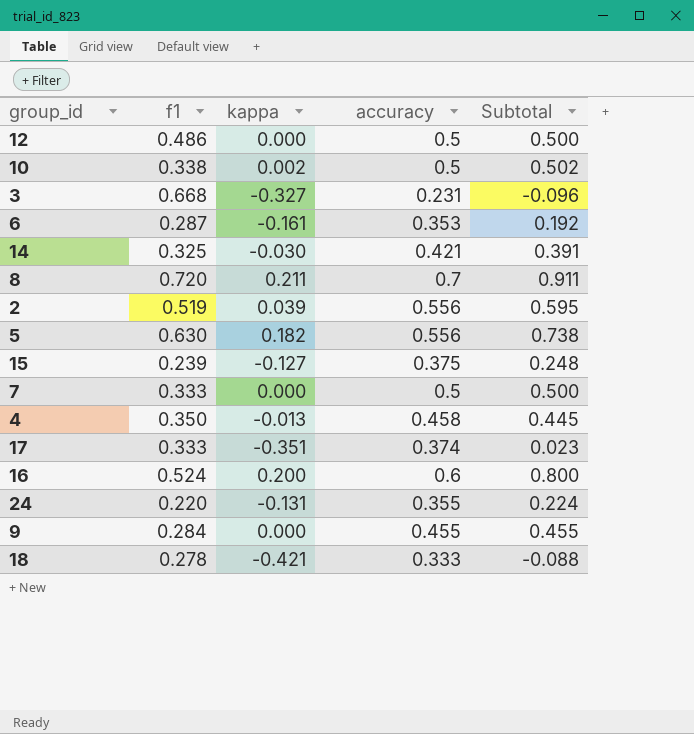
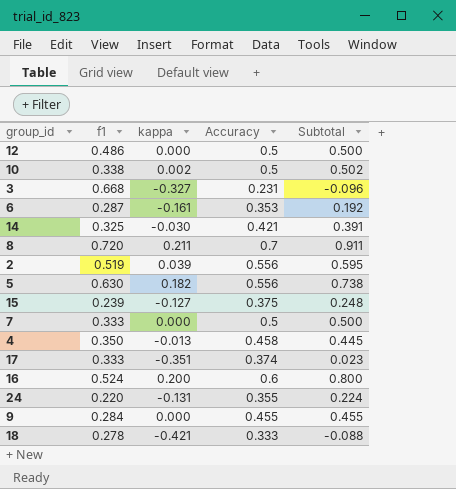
column name: accuracy -> Accuracy

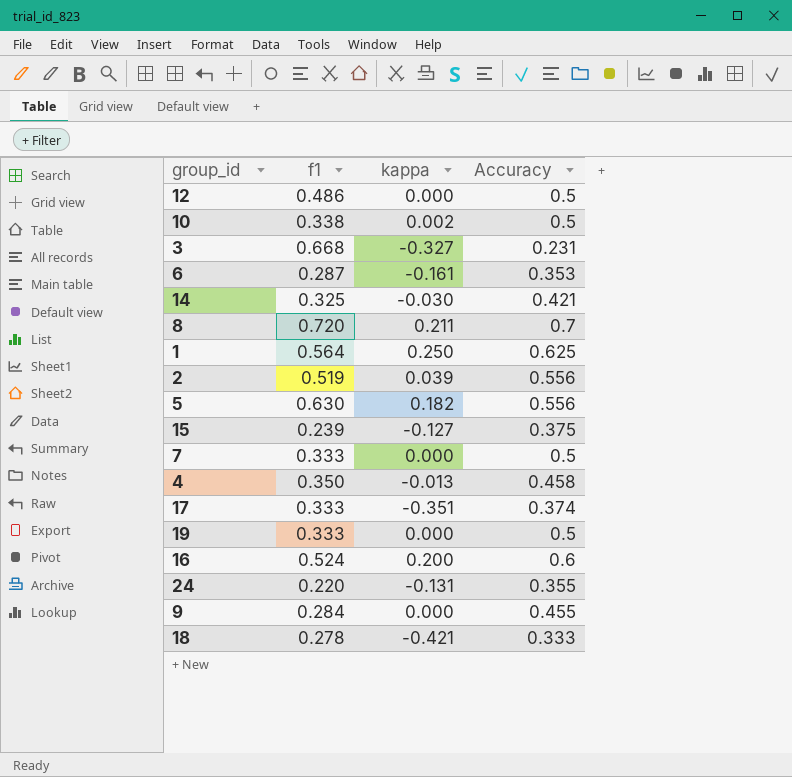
column Subtotal | formula: [kappa] + [Accuracy] -> none
row 1: none -> 0.564 | 0.250 | 0.625
row 19: none -> 0.333 | 0.000 | 0.5

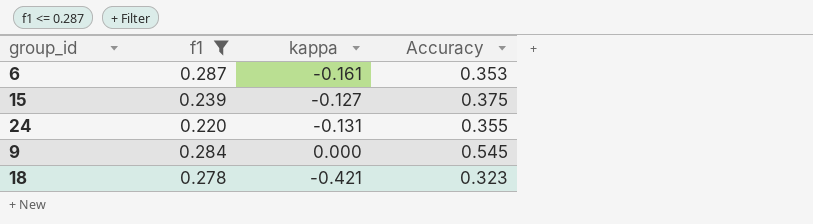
filter: none -> f1 <= 0.287
9 | Accuracy: 0.455 -> 0.545
18 | Accuracy: 0.333 -> 0.323

